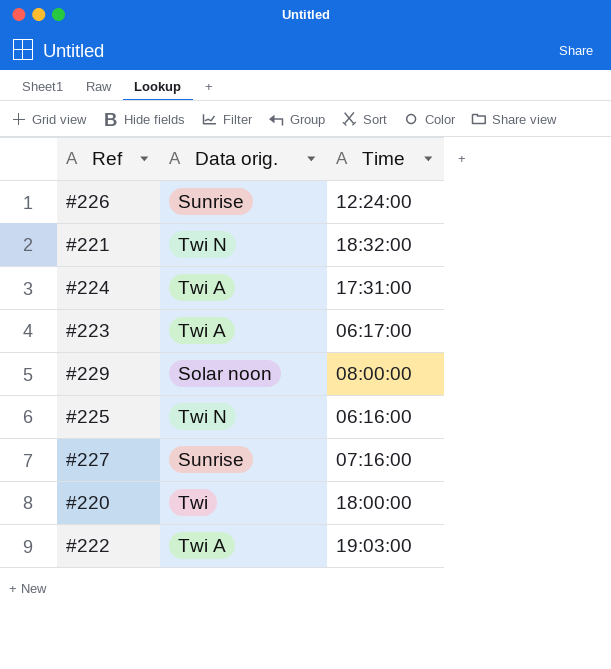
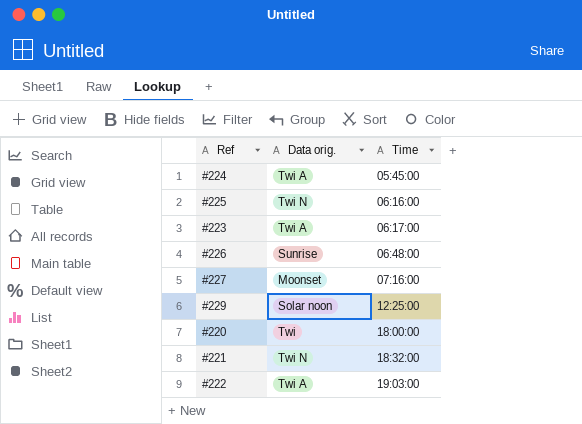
row order: none -> Time ascending
#224 | Time: 17:31:00 -> 05:45:00
#226 | Time: 12:24:00 -> 06:48:00
#227 | Data orig.: Sunrise -> Moonset
#229 | Time: 08:00:00 -> 12:25:00

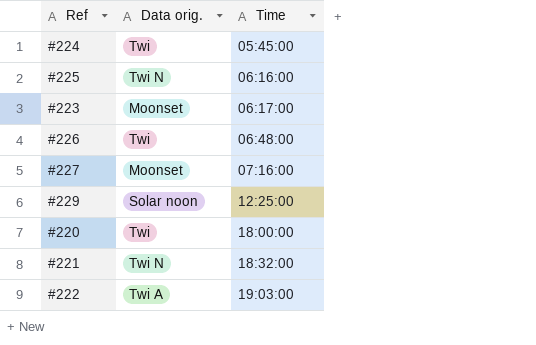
#224 | Data orig.: Twi A -> Twi
#223 | Data orig.: Twi A -> Moonset
#226 | Data orig.: Sunrise -> Twi

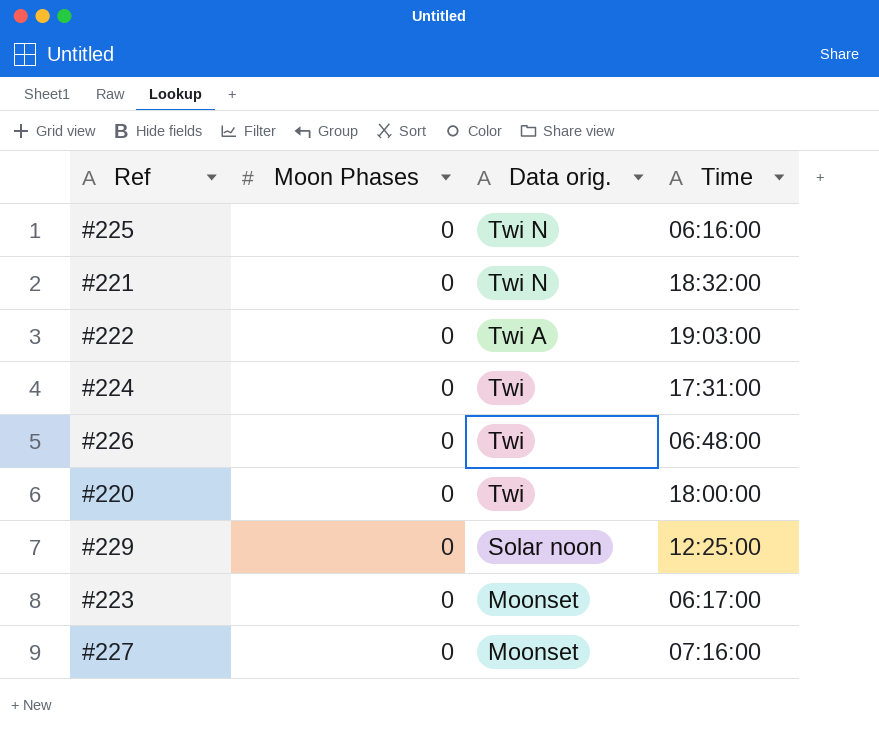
row order: Time ascending -> Data orig. descending
column Moon Phases | position: none -> 2
#224 | Time: 05:45:00 -> 17:31:00

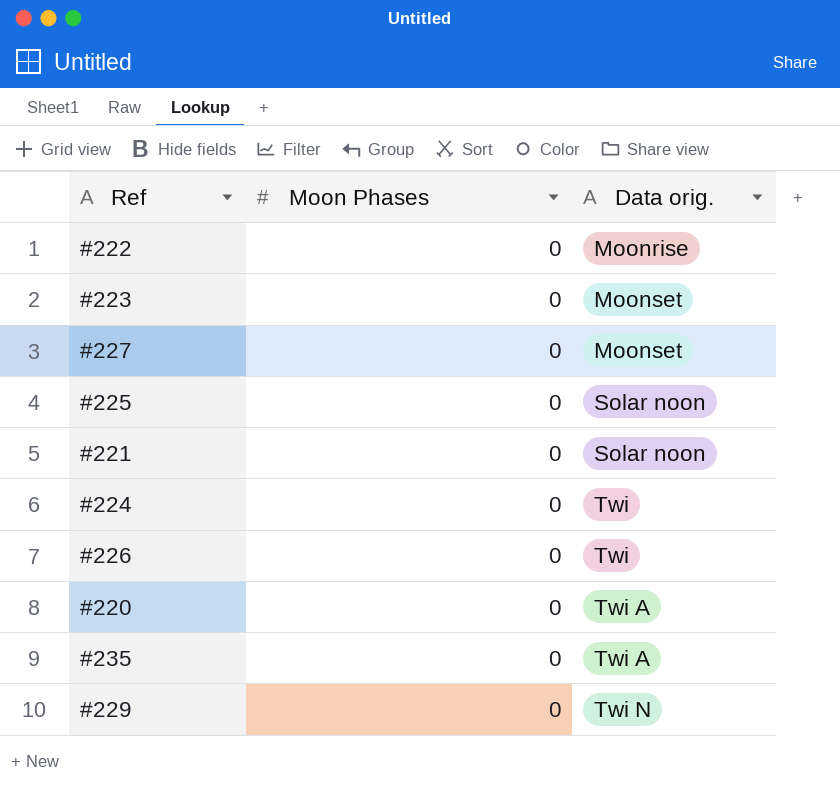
row order: Data orig. descending -> Data orig. ascending
column Time | position: 4 -> none
#222 | Data orig.: Twi A -> Moonrise
#225 | Data orig.: Twi N -> Solar noon
#221 | Data orig.: Twi N -> Solar noon
#220 | Data orig.: Twi -> Twi A
row #235: none -> 0 | Twi A
#229 | Data orig.: Solar noon -> Twi N

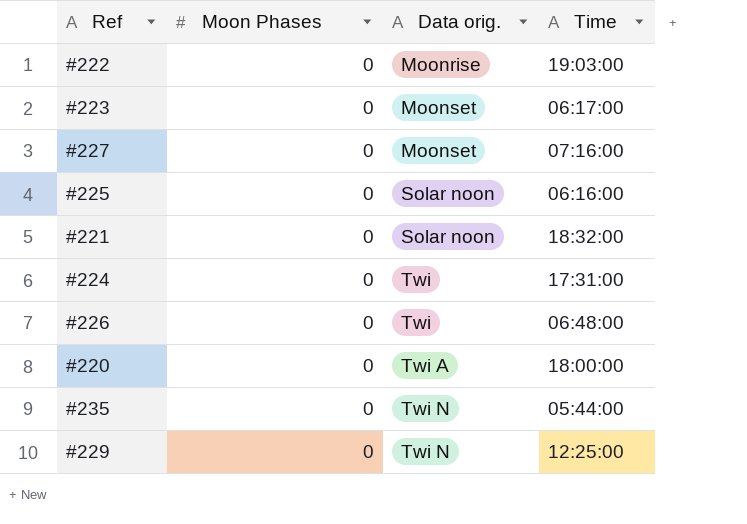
column Time | position: none -> 4
#235 | Data orig.: Twi A -> Twi N

